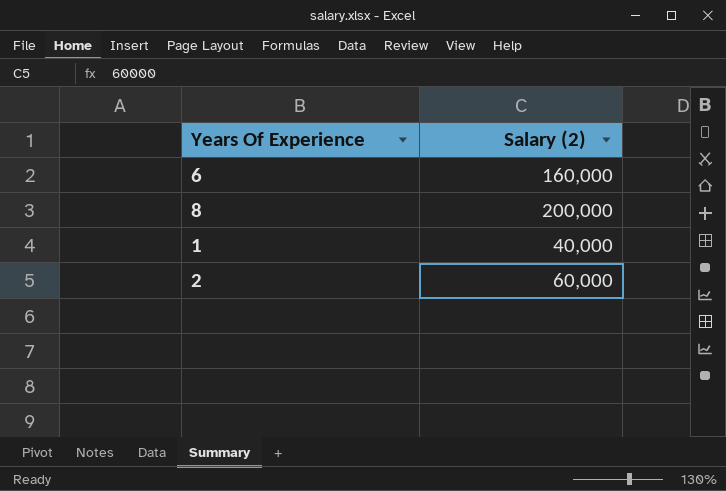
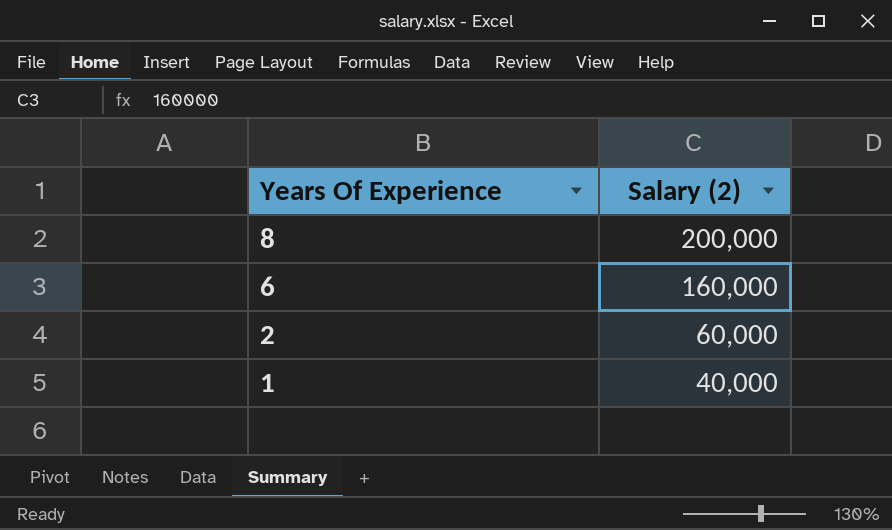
row order: none -> Years Of Experience descending

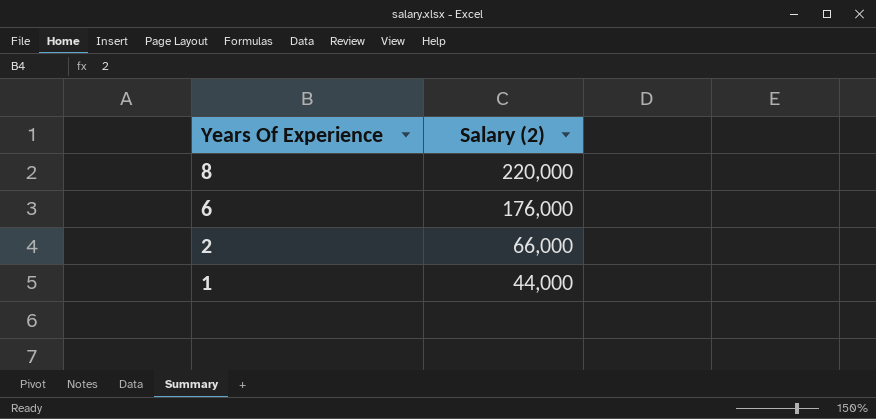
8 | Salary (2): 200,000 -> 220,000
6 | Salary (2): 160,000 -> 176,000
2 | Salary (2): 60,000 -> 66,000
1 | Salary (2): 40,000 -> 44,000

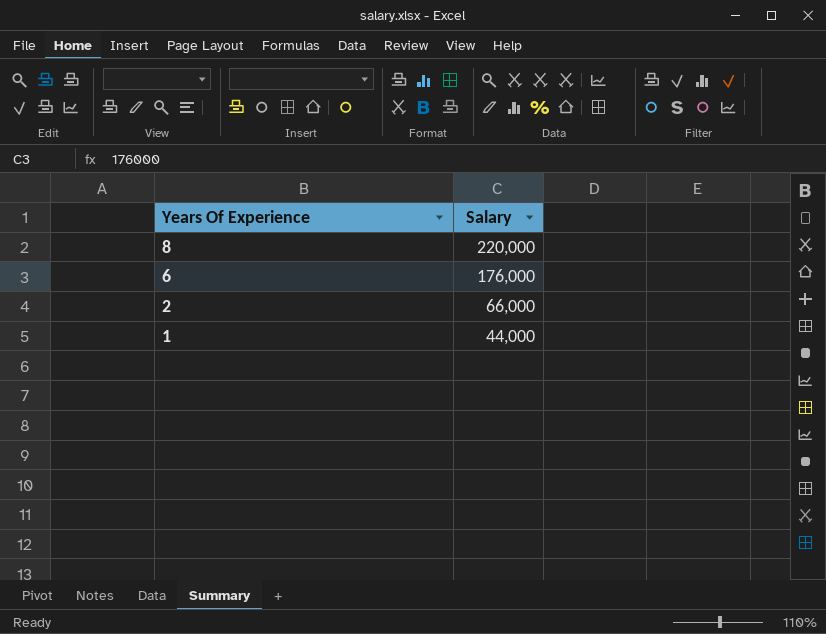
column name: Salary (2) -> Salary

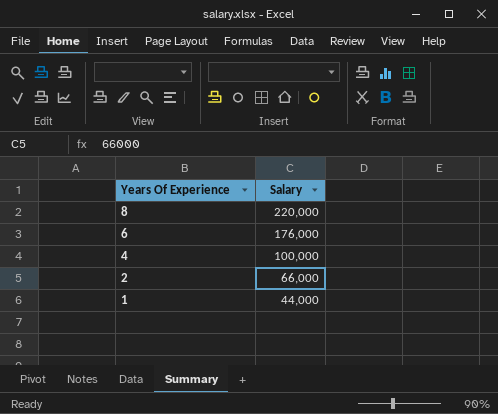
row 4: none -> 100,000

